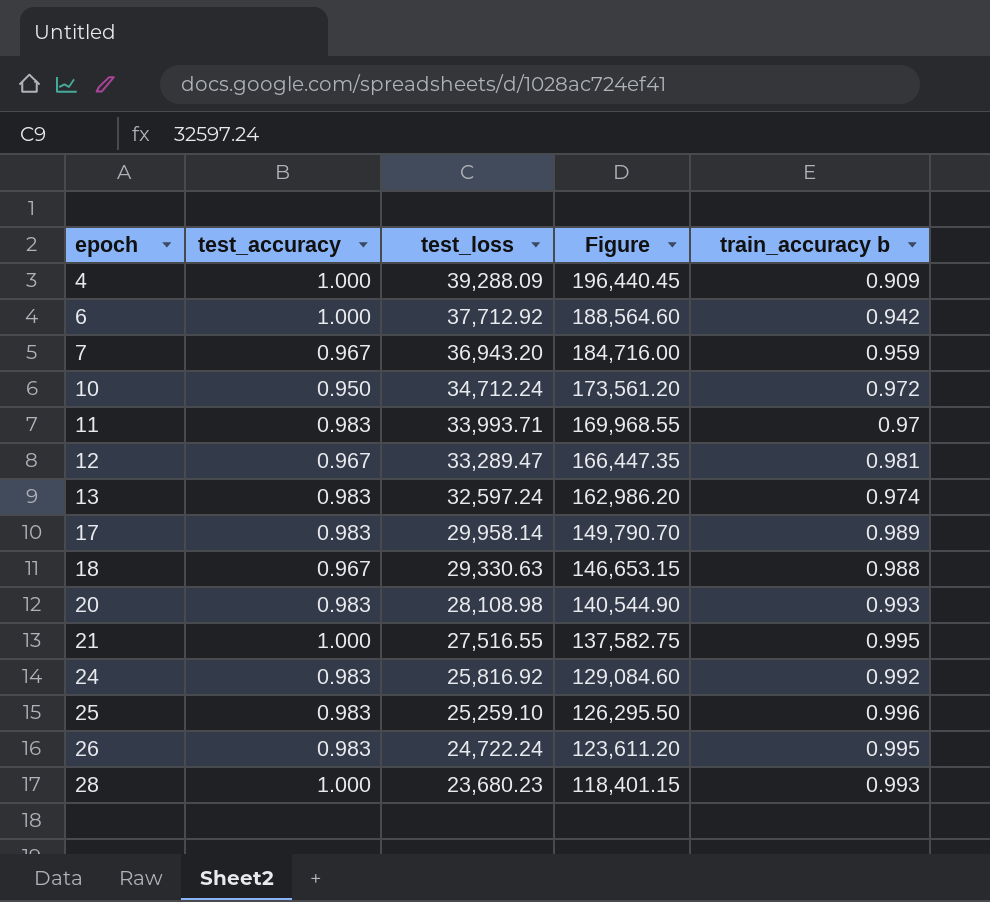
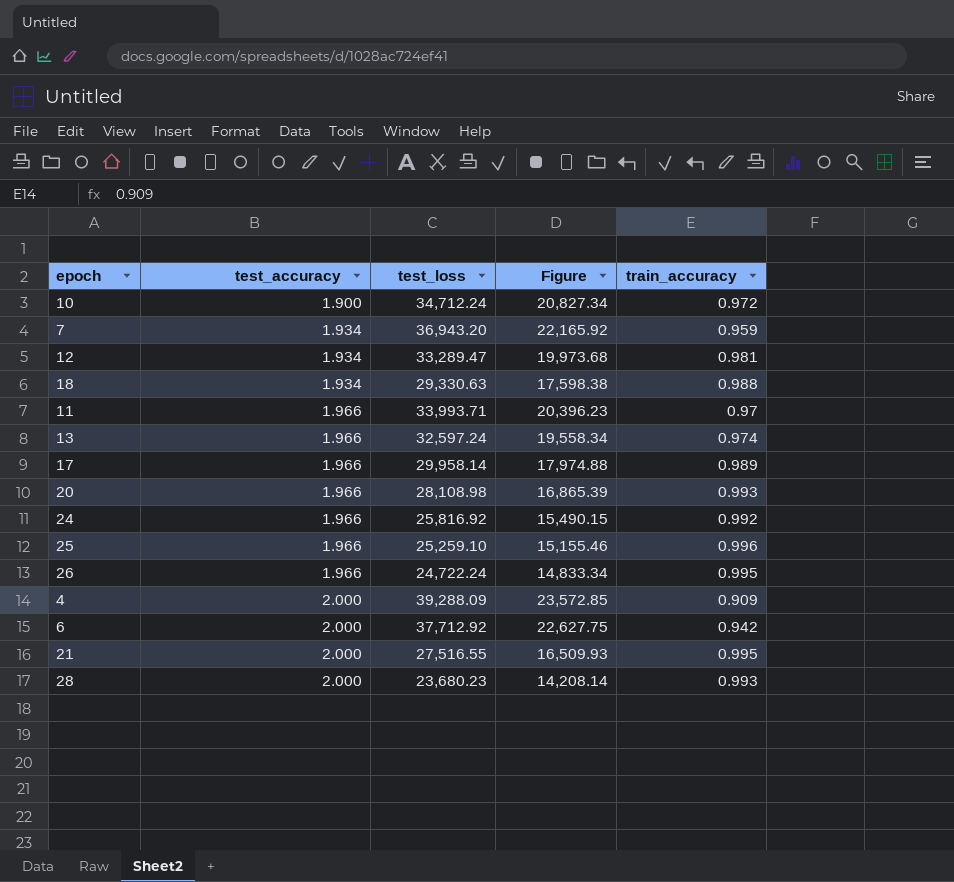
row order: epoch ascending -> test_accuracy ascending
column Figure | formula: [test_loss] * 5 -> [test_loss] * 0.6
column name: train_accuracy b -> train_accuracy
10 | test_accuracy: 0.950 -> 1.900
7 | test_accuracy: 0.967 -> 1.934
12 | test_accuracy: 0.967 -> 1.934
18 | test_accuracy: 0.967 -> 1.934
11 | test_accuracy: 0.983 -> 1.966
13 | test_accuracy: 0.983 -> 1.966
17 | test_accuracy: 0.983 -> 1.966
20 | test_accuracy: 0.983 -> 1.966
24 | test_accuracy: 0.983 -> 1.966
25 | test_accuracy: 0.983 -> 1.966
26 | test_accuracy: 0.983 -> 1.966
4 | test_accuracy: 1.000 -> 2.000
6 | test_accuracy: 1.000 -> 2.000
21 | test_accuracy: 1.000 -> 2.000
28 | test_accuracy: 1.000 -> 2.000

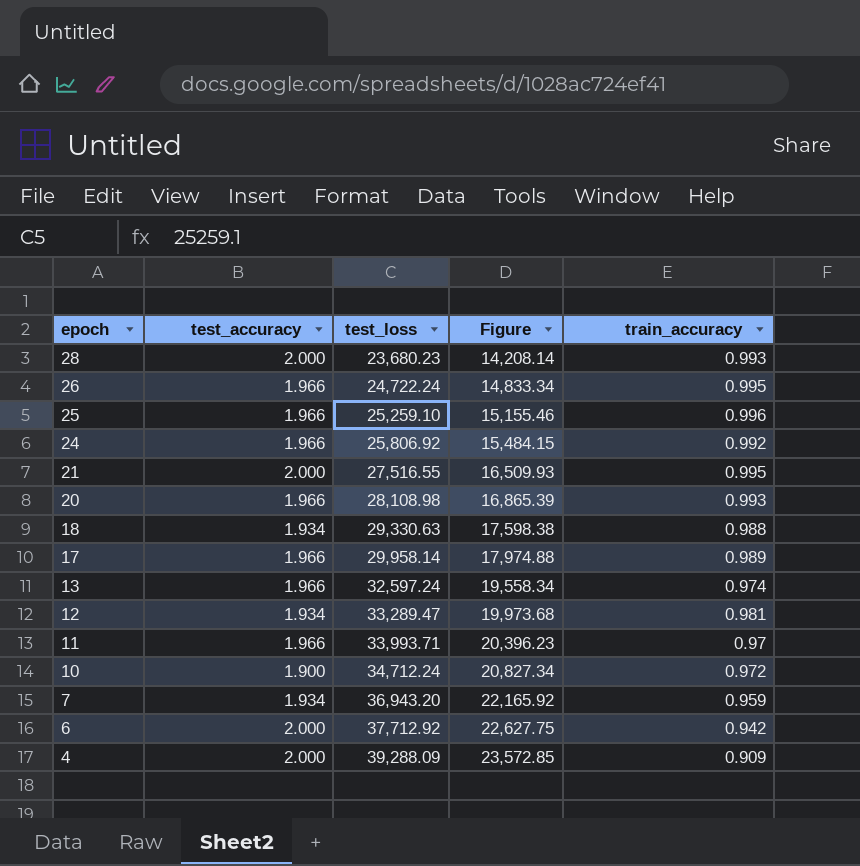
row order: test_accuracy ascending -> epoch descending
24 | test_loss: 25,816.92 -> 25,806.92
24 | Figure: 15,490.15 -> 15,484.15

